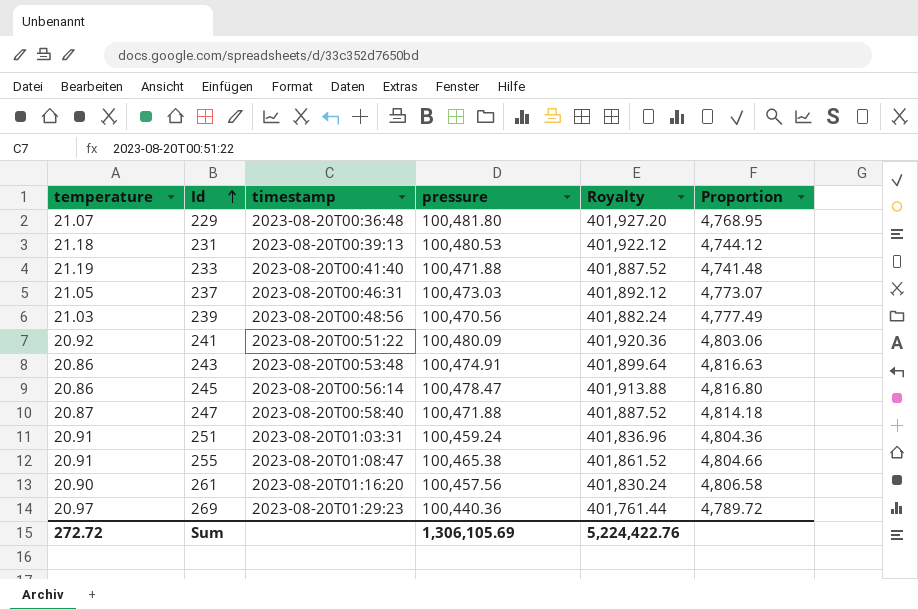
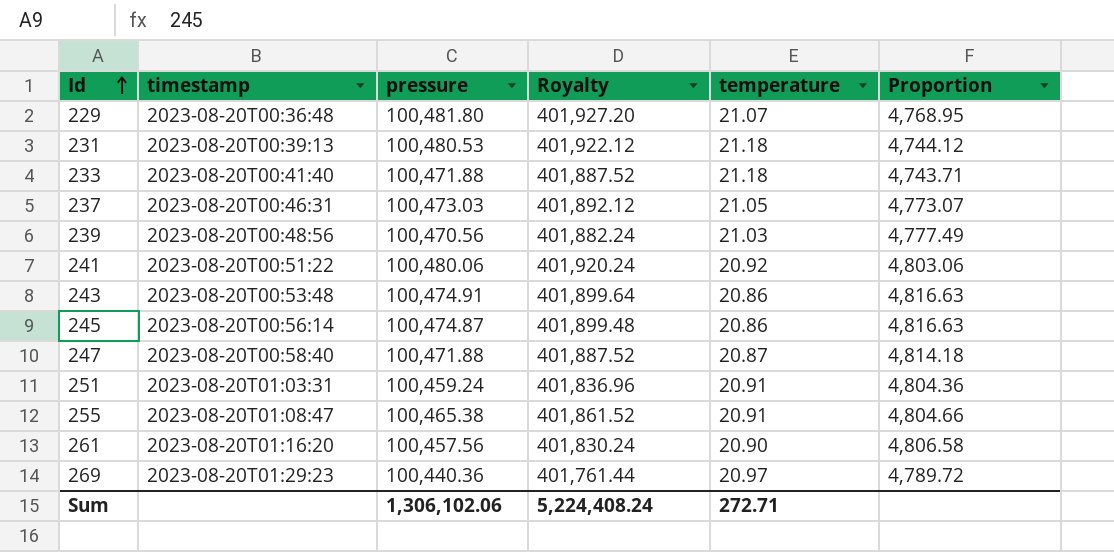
column temperature | position: 1 -> 5
233 | temperature: 21.19 -> 21.18
233 | Proportion: 4,741.48 -> 4,743.71
241 | pressure: 100,480.09 -> 100,480.06
241 | Royalty: 401,920.36 -> 401,920.24
245 | pressure: 100,478.47 -> 100,474.87
245 | Royalty: 401,913.88 -> 401,899.48
245 | Proportion: 4,816.80 -> 4,816.63
Sum | pressure: 1,306,105.69 -> 1,306,102.06
Sum | Royalty: 5,224,422.76 -> 5,224,408.24
Sum | temperature: 272.72 -> 272.71

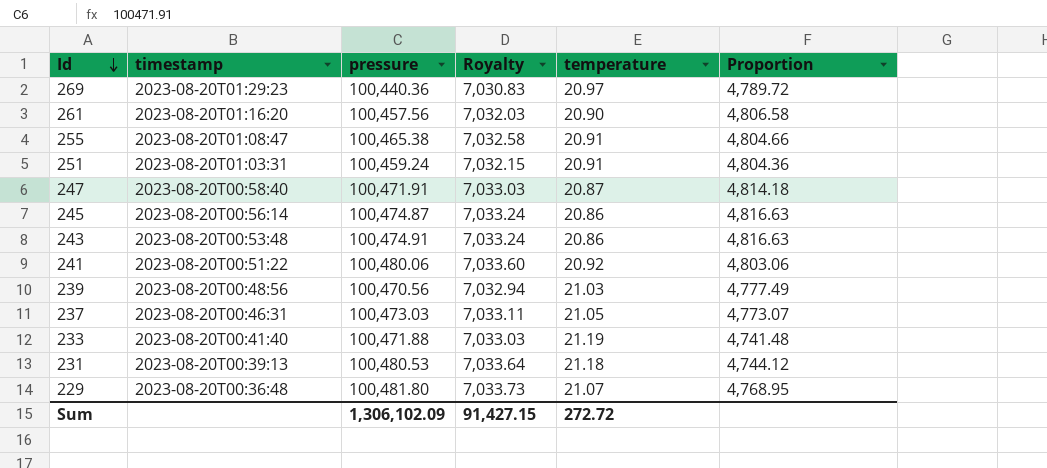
row order: Id ascending -> Id descending
column Royalty | formula: [pressure] * 4 -> [pressure] * 0.07
247 | pressure: 100,471.88 -> 100,471.91
233 | temperature: 21.18 -> 21.19
233 | Proportion: 4,743.71 -> 4,741.48
Sum | pressure: 1,306,102.06 -> 1,306,102.09
Sum | Royalty: 5,224,408.24 -> 91,427.15
Sum | temperature: 272.71 -> 272.72

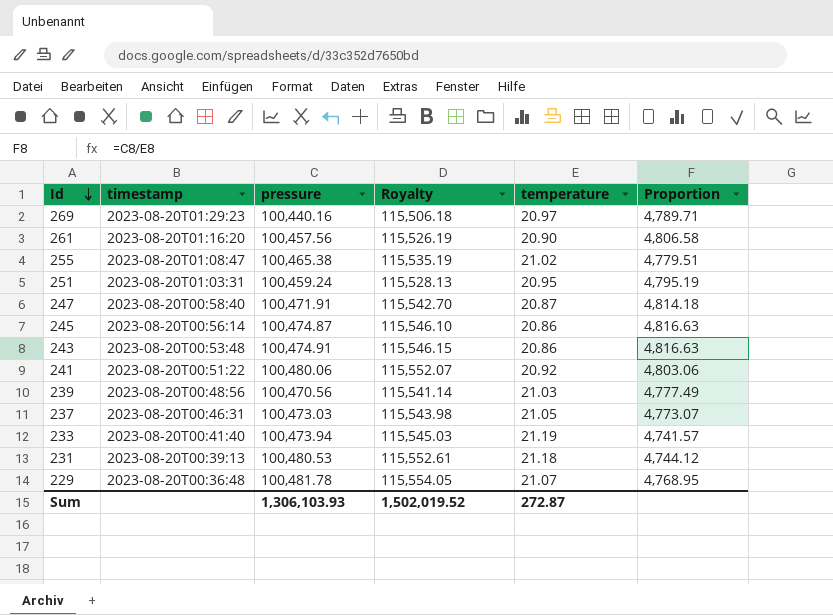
column Royalty | formula: [pressure] * 0.07 -> [pressure] * 1.15
269 | pressure: 100,440.36 -> 100,440.16
269 | Proportion: 4,789.72 -> 4,789.71
255 | temperature: 20.91 -> 21.02
255 | Proportion: 4,804.66 -> 4,779.51
251 | temperature: 20.91 -> 20.95
251 | Proportion: 4,804.36 -> 4,795.19
233 | pressure: 100,471.88 -> 100,473.94
233 | Proportion: 4,741.48 -> 4,741.57
229 | pressure: 100,481.80 -> 100,481.78
Sum | pressure: 1,306,102.09 -> 1,306,103.93
Sum | Royalty: 91,427.15 -> 1,502,019.52
Sum | temperature: 272.72 -> 272.87

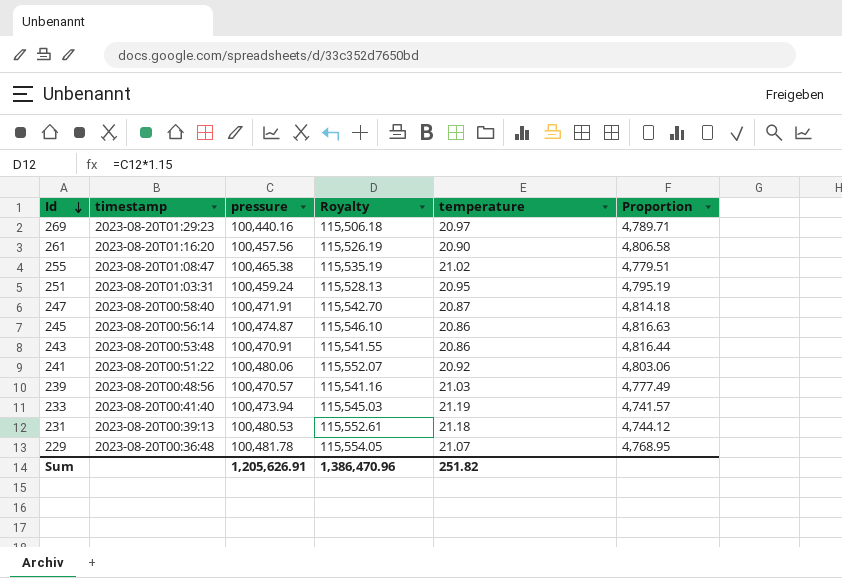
row 237: 2023-08-20T00:46:31 | 100,473.03 | 115,543.98 | 21.05 | 4,773.07 -> none
243 | pressure: 100,474.91 -> 100,470.91
243 | Royalty: 115,546.15 -> 115,541.55
243 | Proportion: 4,816.63 -> 4,816.44
239 | pressure: 100,470.56 -> 100,470.57
239 | Royalty: 115,541.14 -> 115,541.16
Sum | pressure: 1,306,103.93 -> 1,205,626.91
Sum | Royalty: 1,502,019.52 -> 1,386,470.96
Sum | temperature: 272.87 -> 251.82

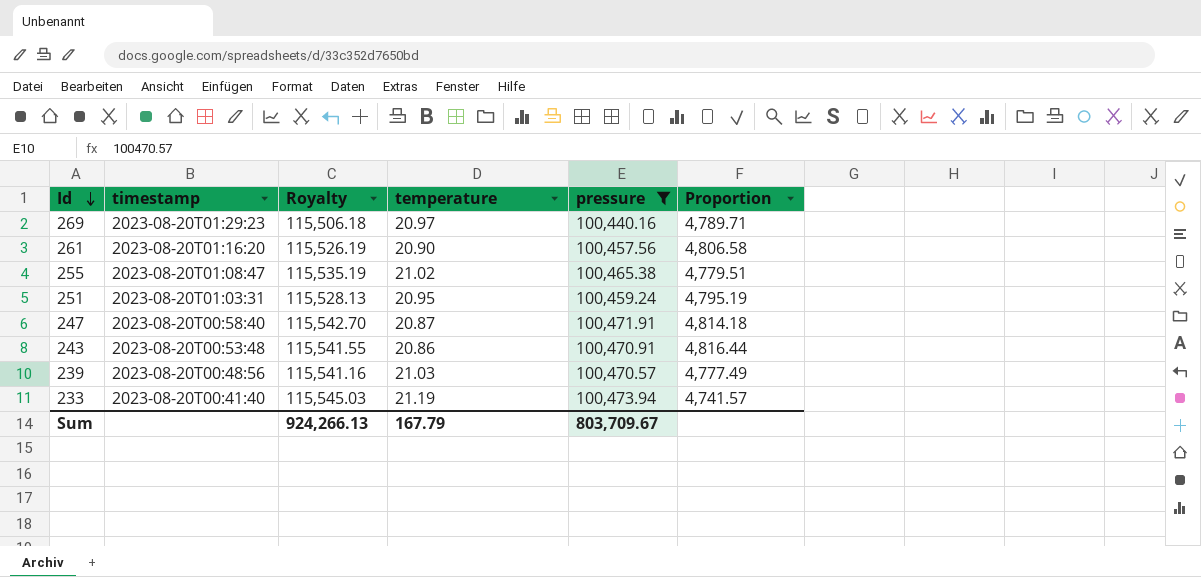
filter: none -> pressure <= 100,473.94
column pressure | position: 3 -> 5
Sum | Royalty: 1,386,470.96 -> 924,266.13
Sum | temperature: 251.82 -> 167.79
Sum | pressure: 1,205,626.91 -> 803,709.67

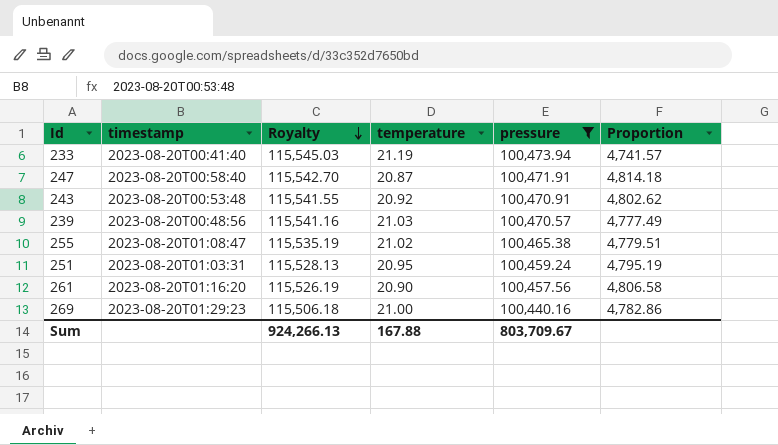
row order: Id descending -> Royalty descending
243 | temperature: 20.86 -> 20.92
243 | Proportion: 4,816.44 -> 4,802.62
269 | temperature: 20.97 -> 21.00
269 | Proportion: 4,789.71 -> 4,782.86
Sum | temperature: 167.79 -> 167.88

